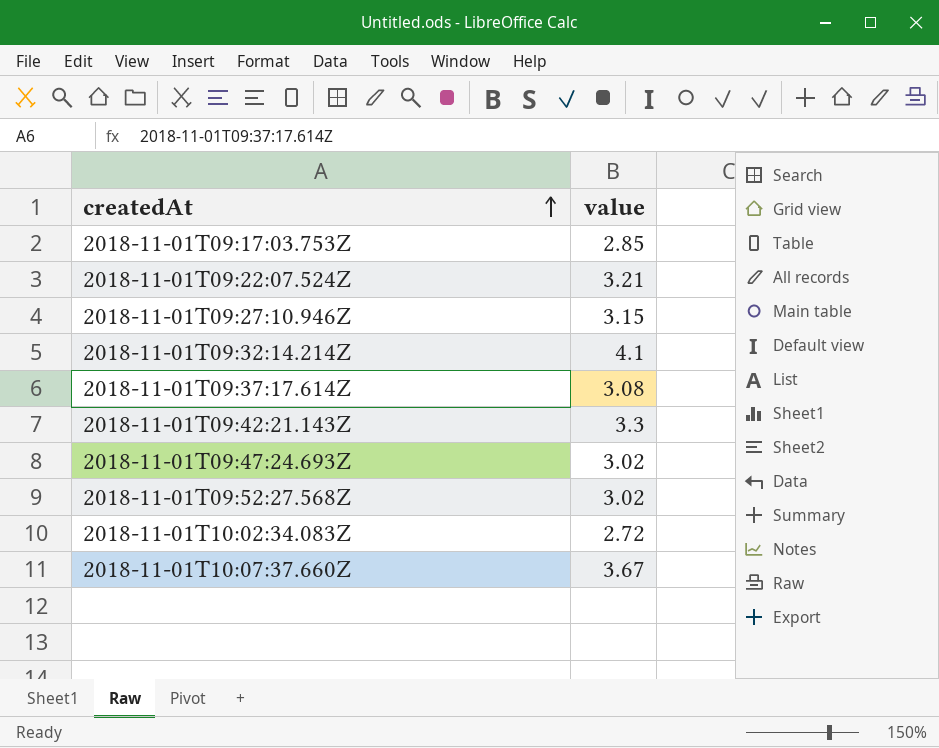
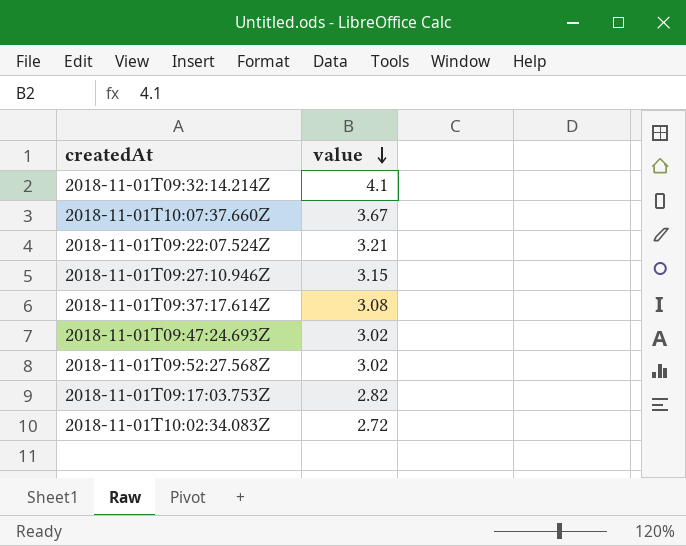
row order: createdAt ascending -> value descending
row 2018-11-01T09:42:21.143Z: 3.3 -> none
2018-11-01T09:17:03.753Z | value: 2.85 -> 2.82

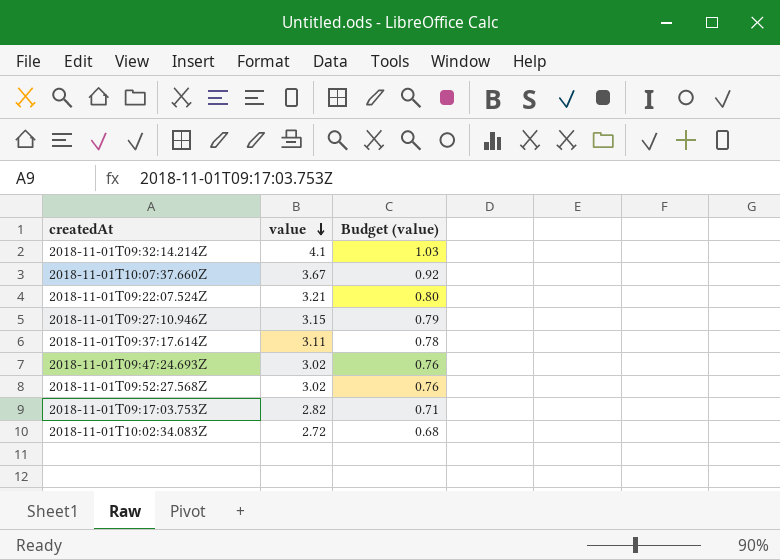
column Budget (value) | formula: none -> [value] * 0.25
2018-11-01T09:37:17.614Z | value: 3.08 -> 3.11

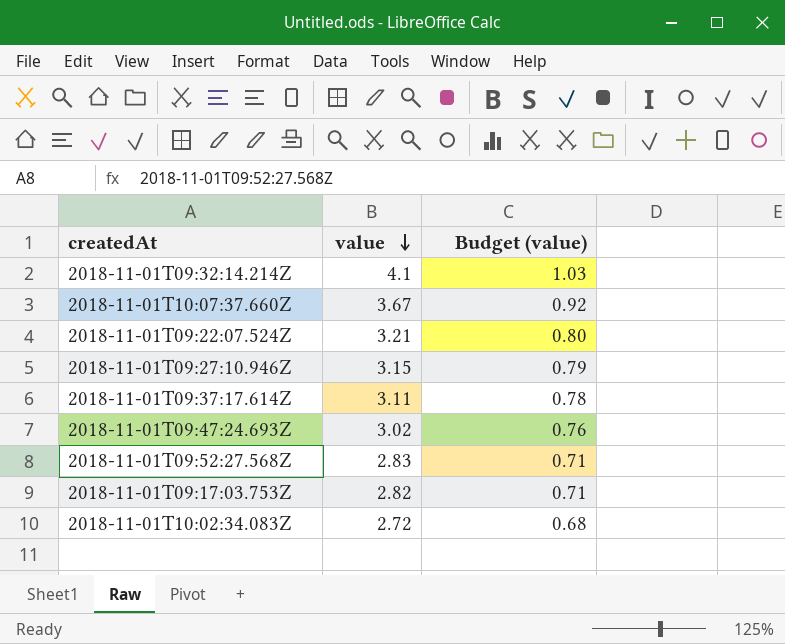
2018-11-01T09:52:27.568Z | value: 3.02 -> 2.83
2018-11-01T09:52:27.568Z | Budget (value): 0.76 -> 0.71

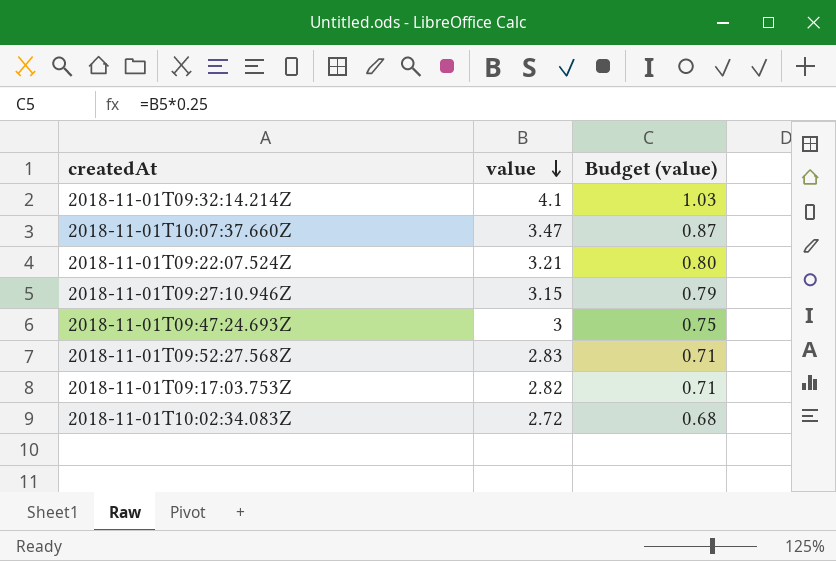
row 2018-11-01T09:37:17.614Z: 3.11 | 0.78 -> none
2018-11-01T10:07:37.660Z | value: 3.67 -> 3.47
2018-11-01T10:07:37.660Z | Budget (value): 0.92 -> 0.87
2018-11-01T09:47:24.693Z | value: 3.02 -> 3
2018-11-01T09:47:24.693Z | Budget (value): 0.76 -> 0.75

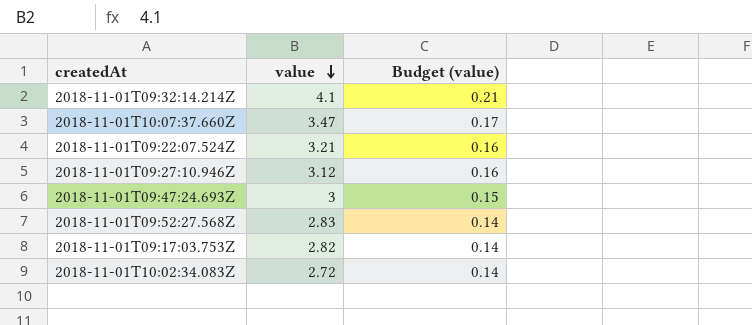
column Budget (value) | formula: [value] * 0.25 -> [value] * 0.05
2018-11-01T09:27:10.946Z | value: 3.15 -> 3.12

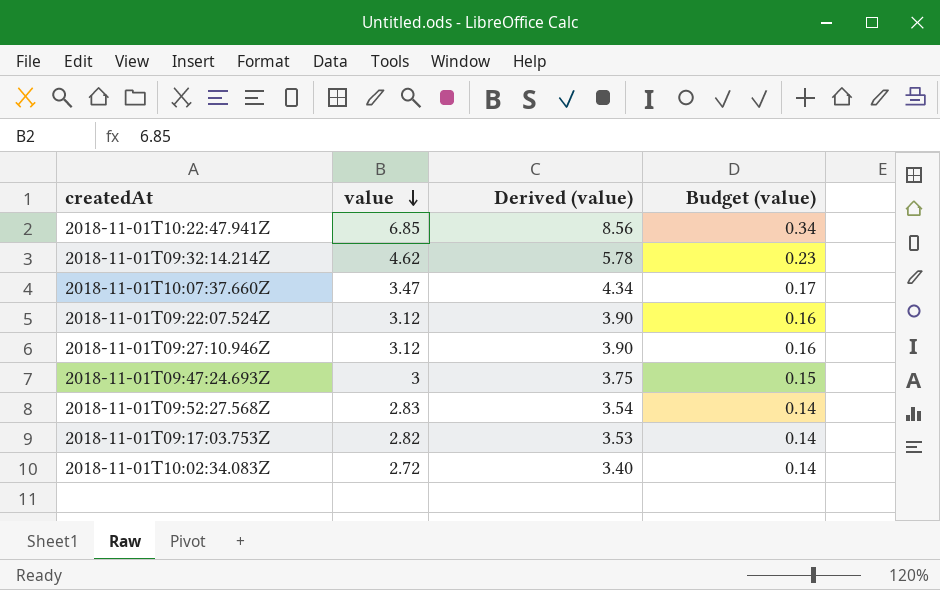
column Derived (value) | formula: none -> [value] * 1.25
row 2018-11-01T10:22:47.941Z: none -> 6.85 | 8.56 | 0.34
2018-11-01T09:32:14.214Z | value: 4.1 -> 4.62
2018-11-01T09:32:14.214Z | Budget (value): 0.21 -> 0.23
2018-11-01T09:22:07.524Z | value: 3.21 -> 3.12

